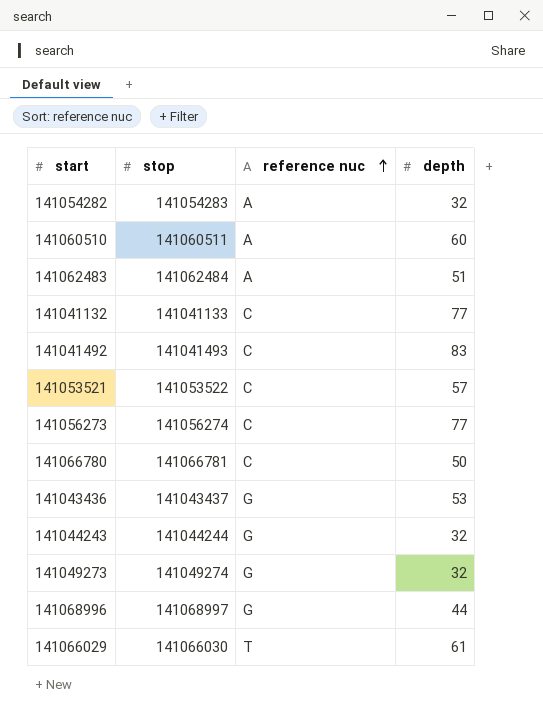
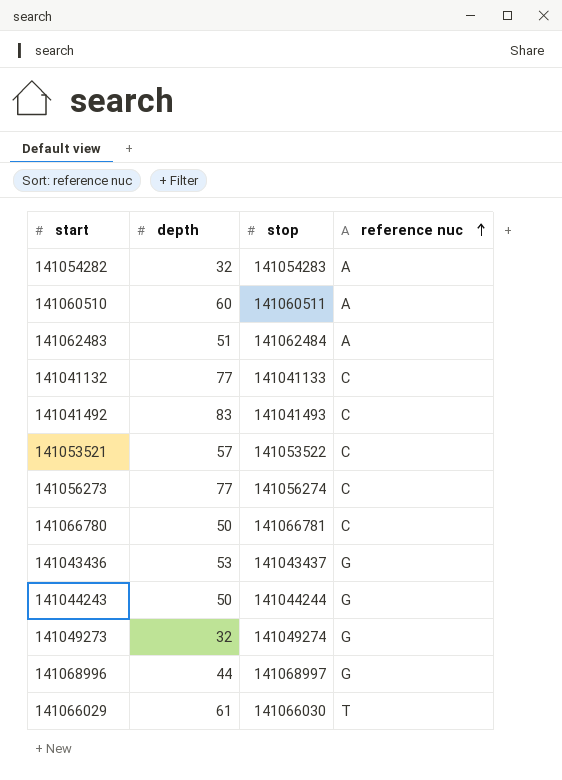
column depth | position: 4 -> 2
141044243 | depth: 32 -> 50

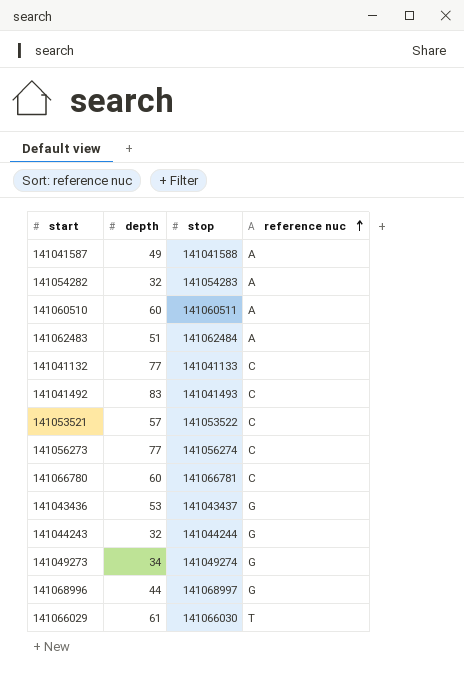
row 141041587: none -> 49 | 141041588 | A
141066780 | depth: 50 -> 60
141044243 | depth: 50 -> 32
141049273 | depth: 32 -> 34

